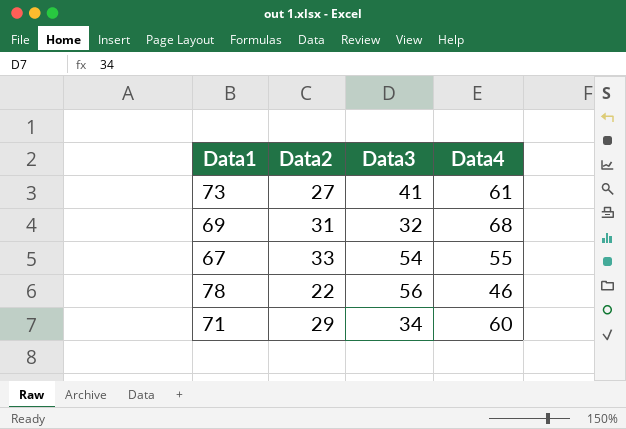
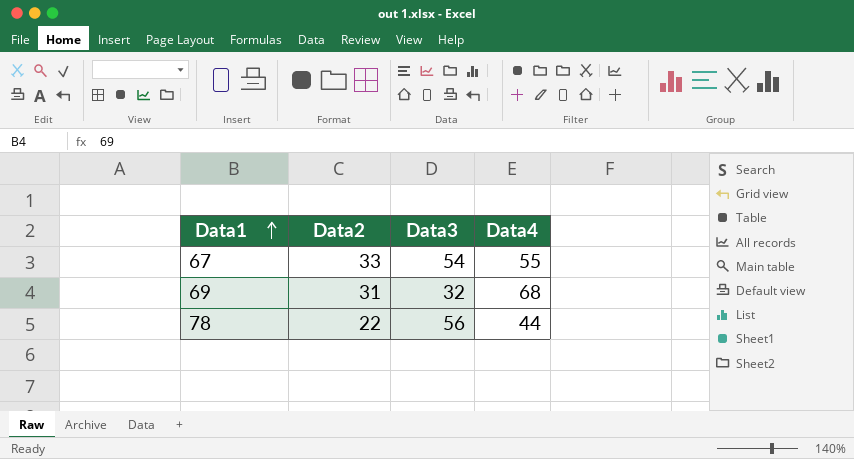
row order: none -> Data1 ascending
row 73: 27 | 41 | 61 -> none
row 71: 29 | 34 | 60 -> none
78 | Data4: 46 -> 44

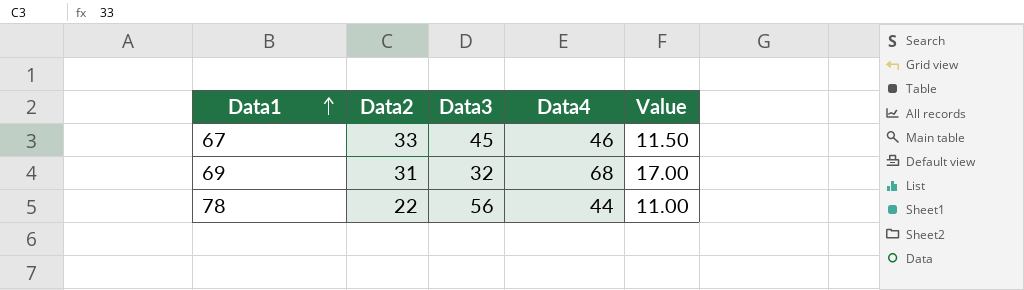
column Value | formula: none -> [Data4] * 0.25
67 | Data3: 54 -> 45
67 | Data4: 55 -> 46

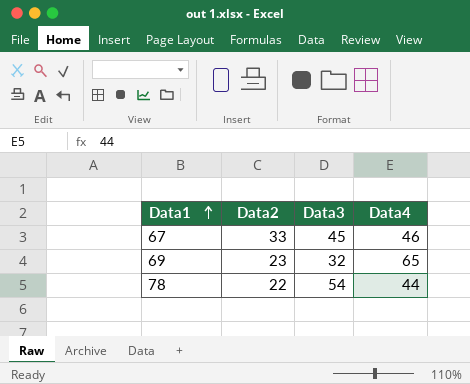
column Value | formula: [Data4] * 0.25 -> none
69 | Data2: 31 -> 23
69 | Data4: 68 -> 65
78 | Data3: 56 -> 54

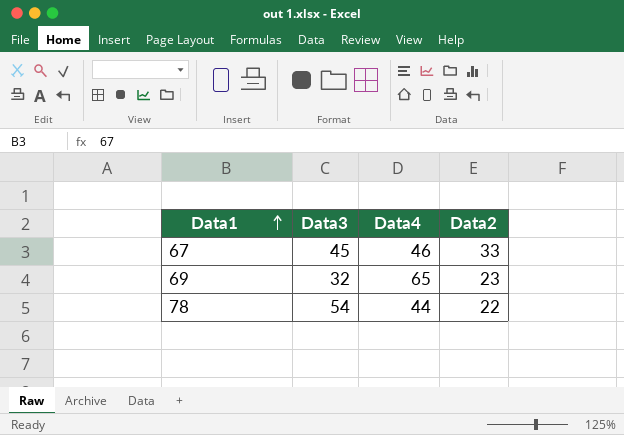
column Data2 | position: 2 -> 4

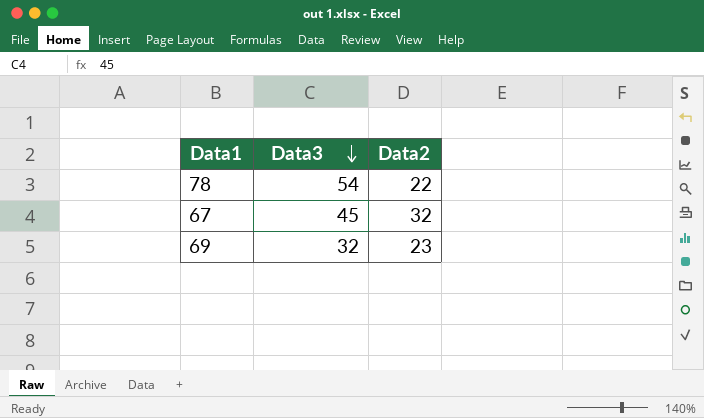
row order: Data1 ascending -> Data3 descending
column Data4 | position: 3 -> none
67 | Data2: 33 -> 32

